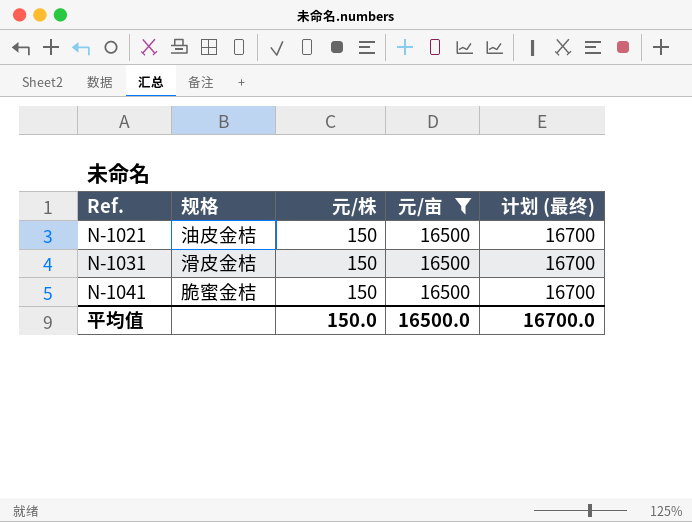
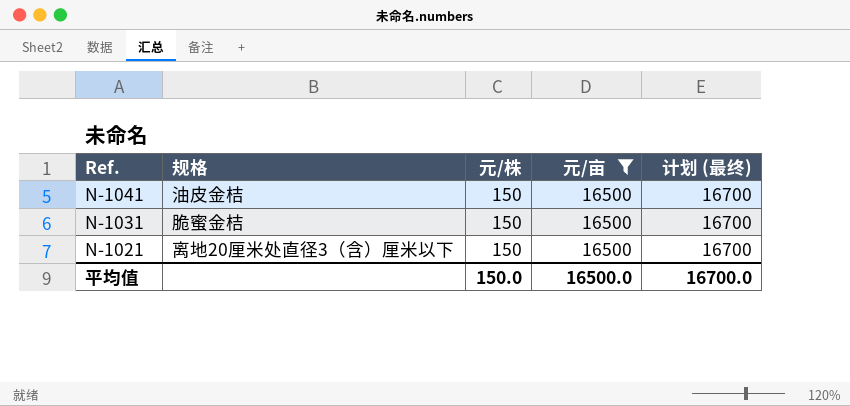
row order: Ref. ascending -> Ref. descending
N-1041 | 规格: 脆蜜金桔 -> 油皮金桔
N-1031 | 规格: 滑皮金桔 -> 脆蜜金桔
N-1021 | 规格: 油皮金桔 -> 离地20厘米处直径3（含）厘米以下

